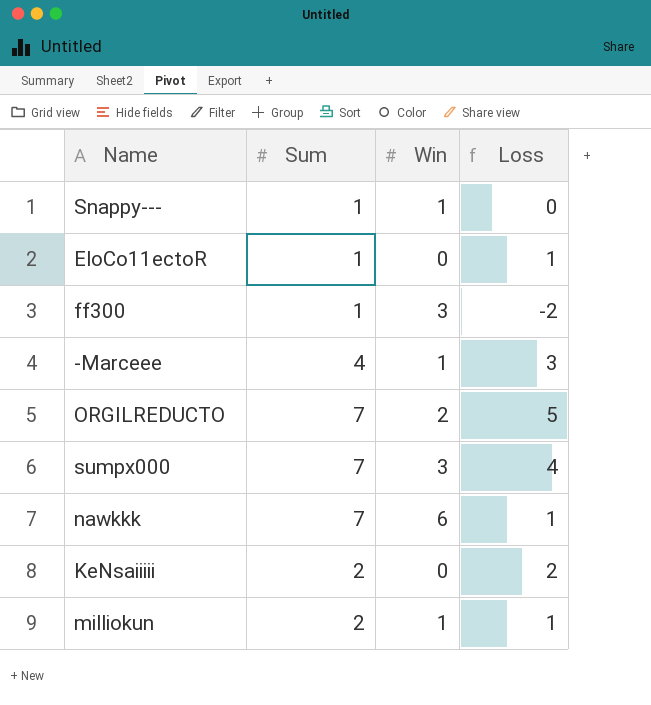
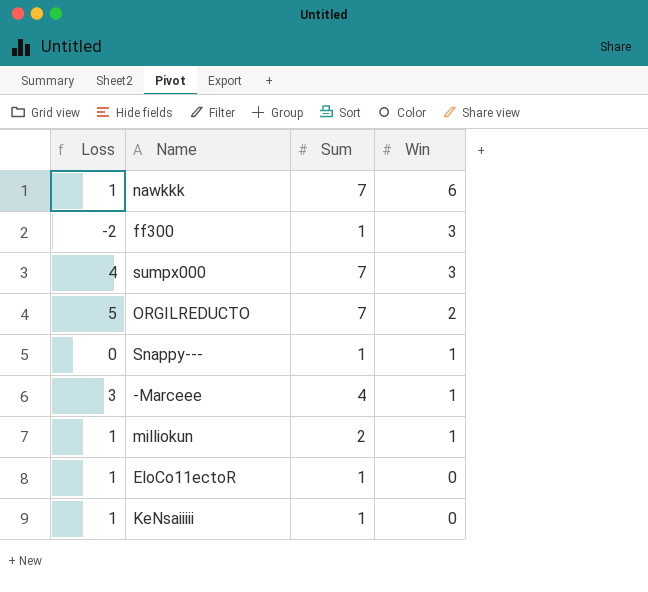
row order: none -> Win descending
column Loss | position: 4 -> 1
KeNsaiiiii | Loss: 2 -> 1
KeNsaiiiii | Sum: 2 -> 1

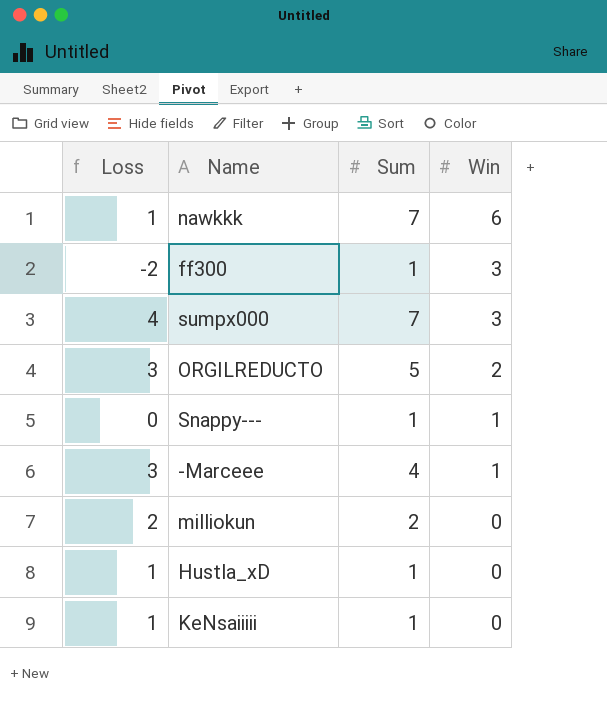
row EloCo11ectoR: 1 | 1 | 0 -> none
ORGILREDUCTO | Loss: 5 -> 3
ORGILREDUCTO | Sum: 7 -> 5
milliokun | Loss: 1 -> 2
milliokun | Win: 1 -> 0
row Hustla_xD: none -> 1 | 1 | 0

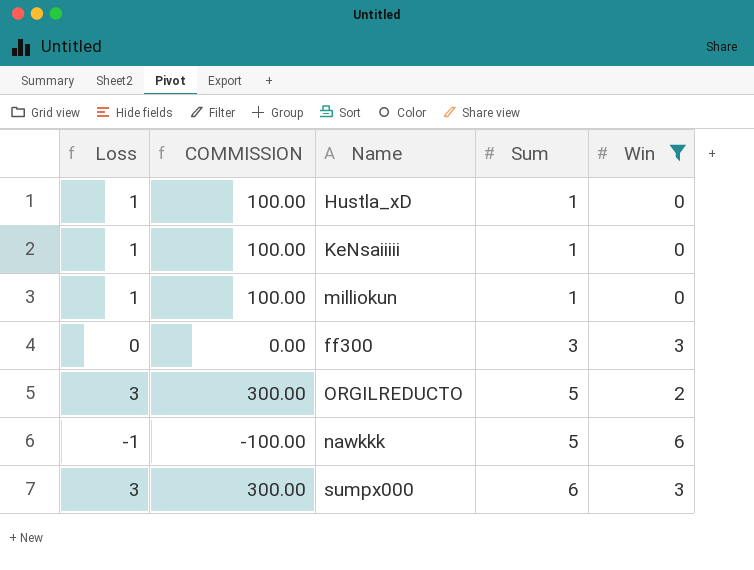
filter: none -> Win != 1
row order: Win descending -> Sum ascending
column COMMISSION | formula: none -> [Loss] * 100
milliokun | Loss: 2 -> 1
milliokun | Sum: 2 -> 1
ff300 | Loss: -2 -> 0
ff300 | Sum: 1 -> 3
nawkkk | Loss: 1 -> -1
nawkkk | Sum: 7 -> 5
sumpx000 | Loss: 4 -> 3
sumpx000 | Sum: 7 -> 6

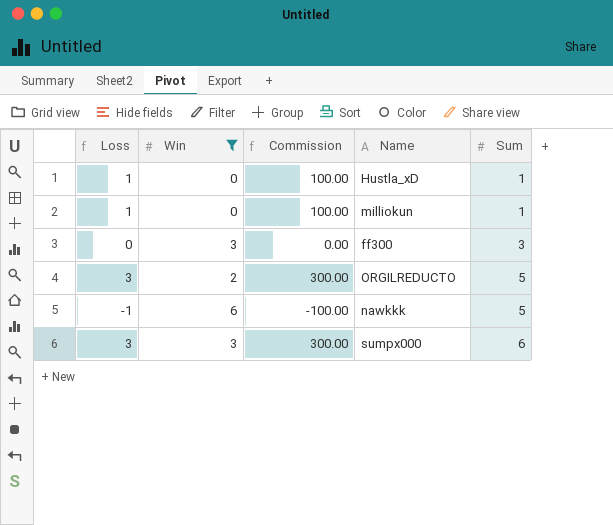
column Win | position: 5 -> 2
column name: COMMISSION -> Commission
row KeNsaiiiii: 1 | 100.00 | 1 | 0 -> none

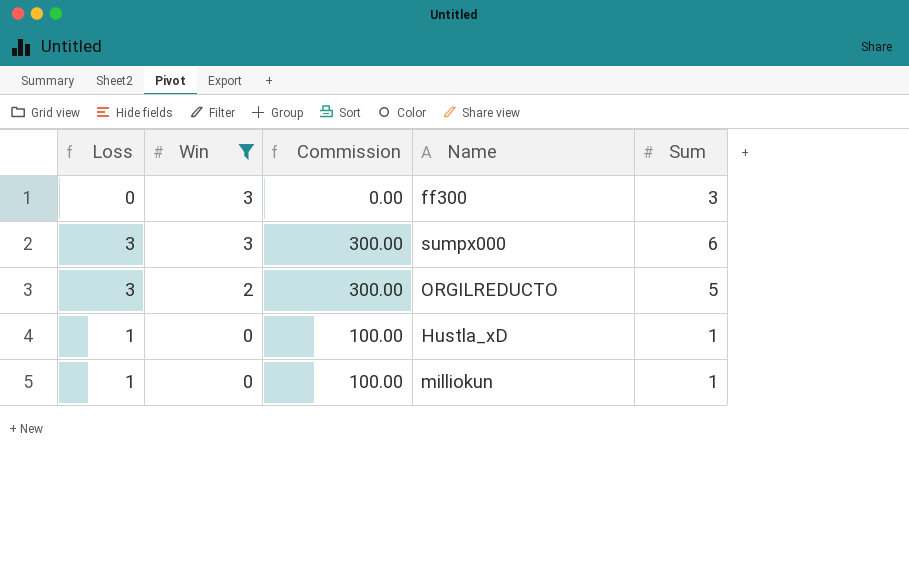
row order: Sum ascending -> Win descending
row nawkkk: -1 | 6 | -100.00 | 5 -> none

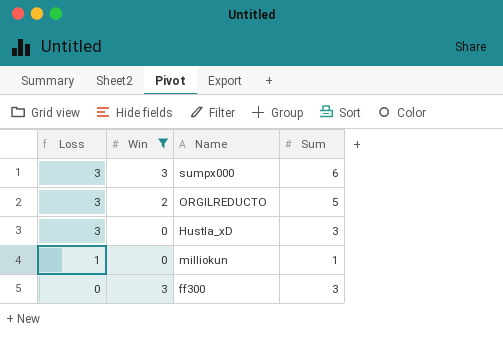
row order: Win descending -> Loss descending
column Commission | formula: [Loss] * 100 -> none
Hustla_xD | Loss: 1 -> 3
Hustla_xD | Sum: 1 -> 3

